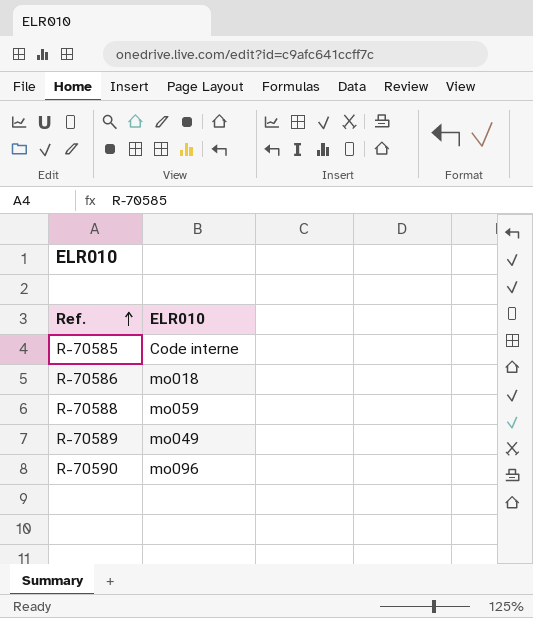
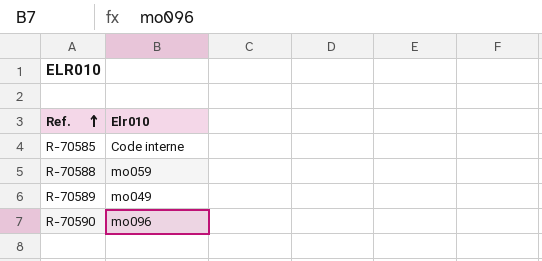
column name: ELR010 -> Elr010
row R-70586: mo018 -> none

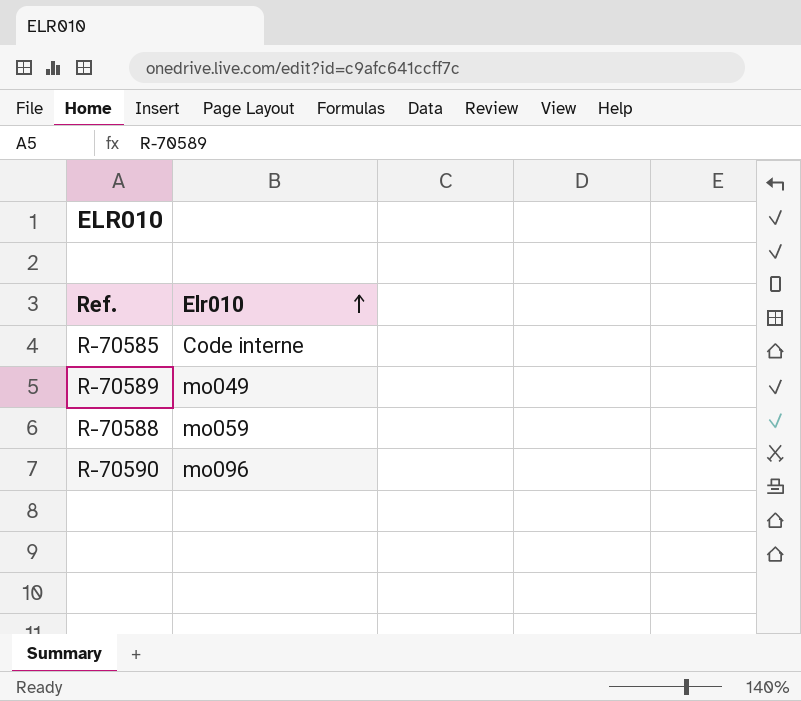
row order: Ref. ascending -> Elr010 ascending

